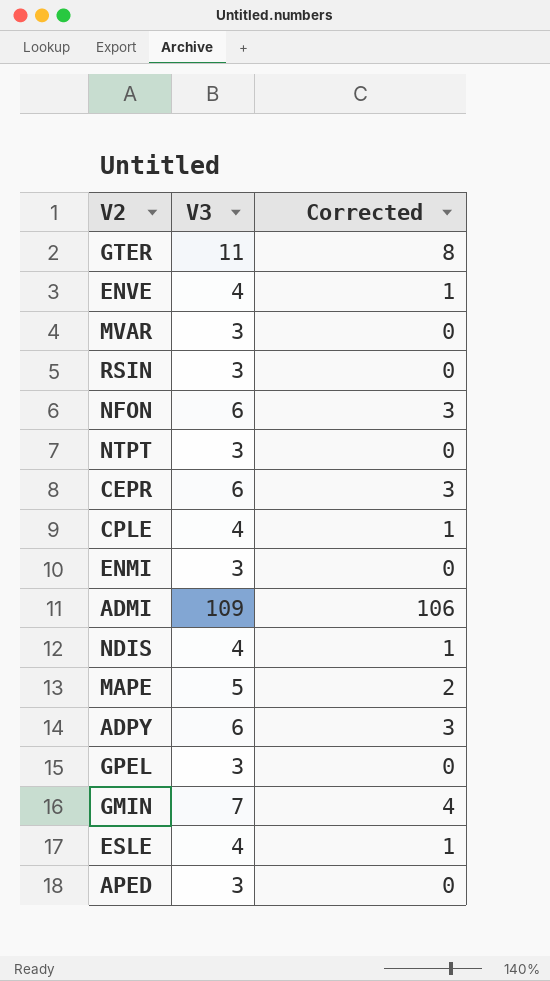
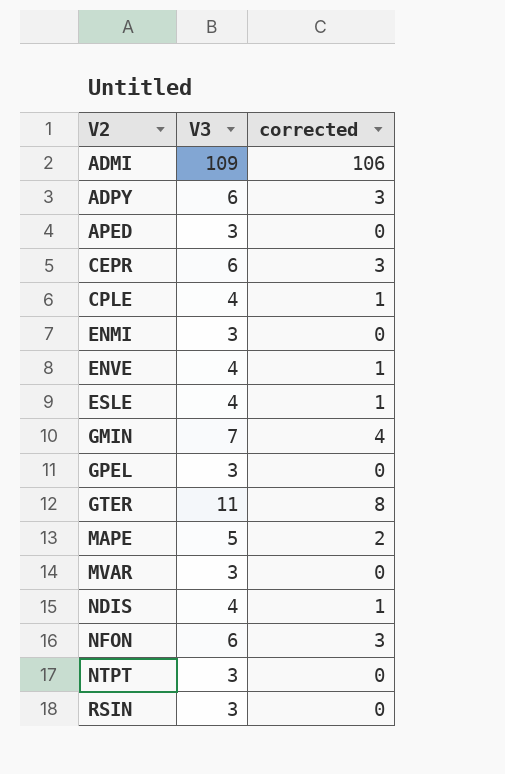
row order: none -> V2 ascending
column name: Corrected -> corrected

